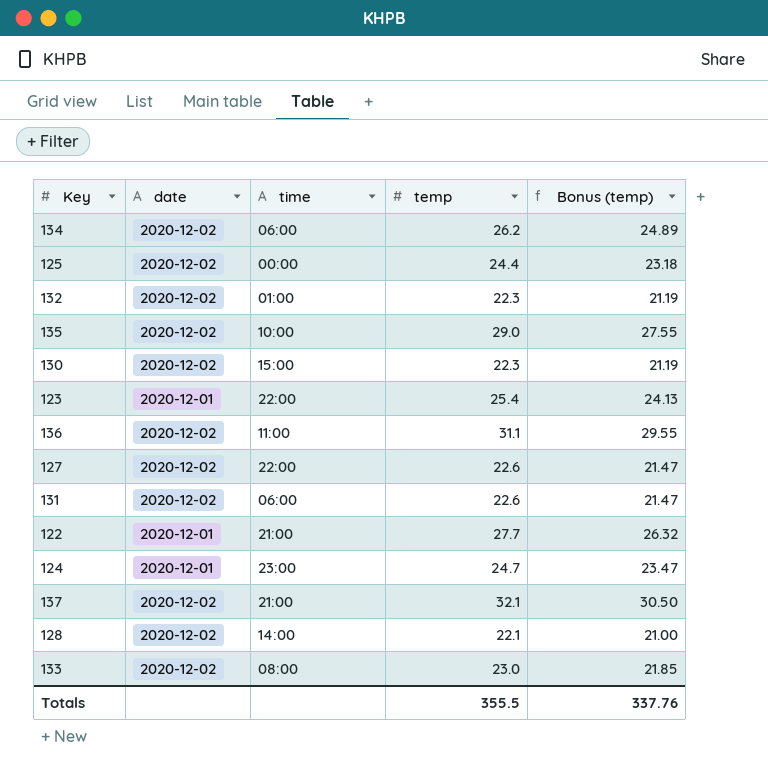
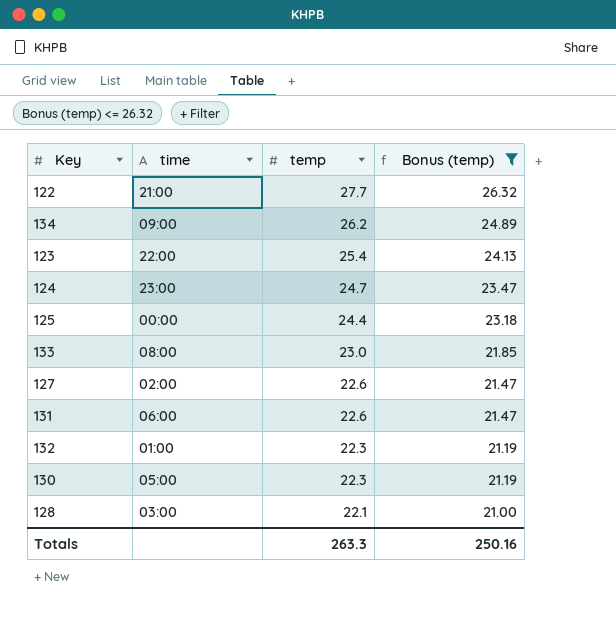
filter: none -> Bonus (temp) <= 26.32
row order: none -> temp descending
column date | position: 2 -> none
134 | time: 06:00 -> 09:00
127 | time: 22:00 -> 02:00
130 | time: 15:00 -> 05:00
128 | time: 14:00 -> 03:00
Totals | temp: 355.5 -> 263.3
Totals | Bonus (temp): 337.76 -> 250.16

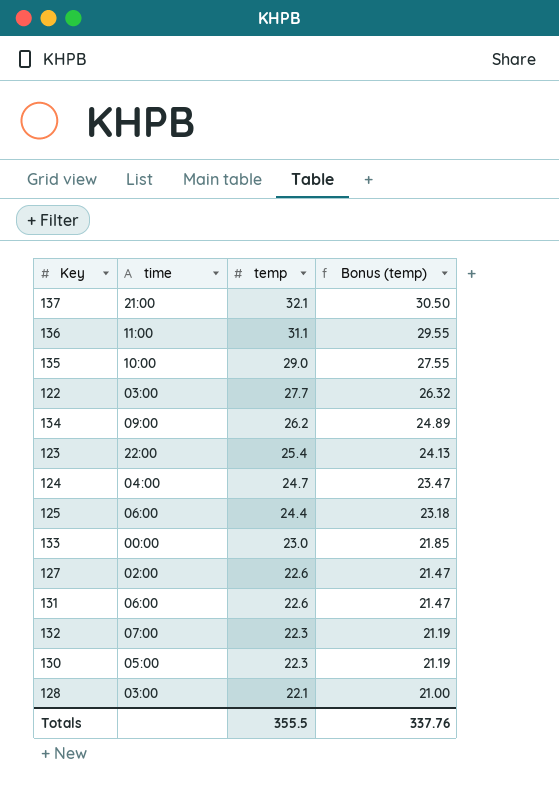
filter: Bonus (temp) <= 26.32 -> none
122 | time: 21:00 -> 03:00
124 | time: 23:00 -> 04:00
125 | time: 00:00 -> 06:00
133 | time: 08:00 -> 00:00
132 | time: 01:00 -> 07:00
Totals | temp: 263.3 -> 355.5
Totals | Bonus (temp): 250.16 -> 337.76

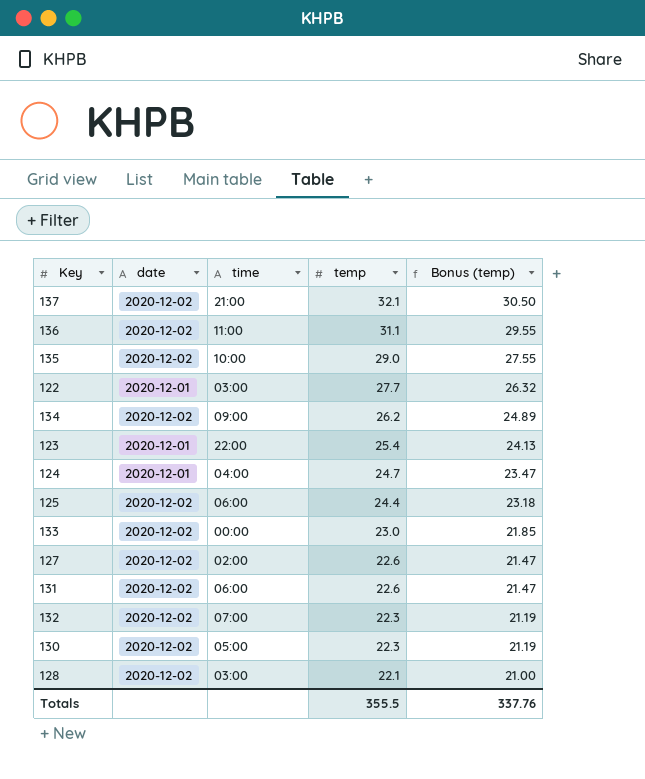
column date | position: none -> 2

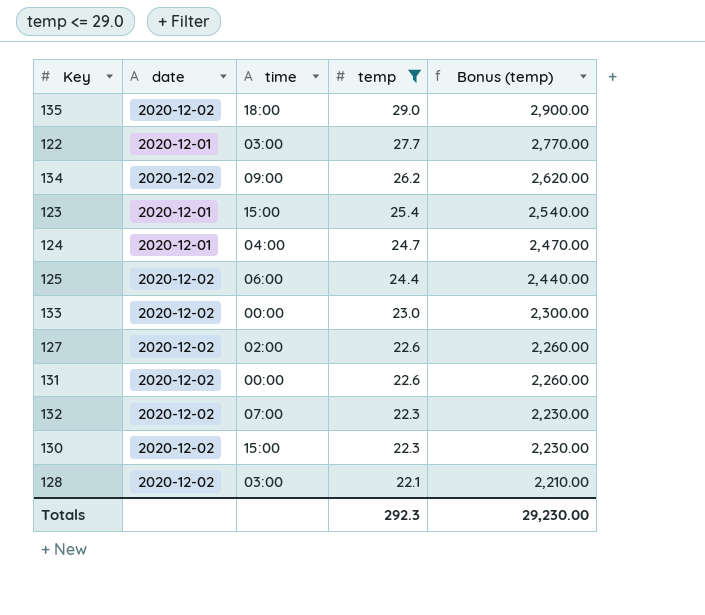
filter: none -> temp <= 29.0
column Bonus (temp) | formula: [temp] * 0.95 -> [temp] * 100
135 | time: 10:00 -> 18:00
123 | time: 22:00 -> 15:00
131 | time: 06:00 -> 00:00
130 | time: 05:00 -> 15:00
Totals | temp: 355.5 -> 292.3
Totals | Bonus (temp): 337.76 -> 29,230.00

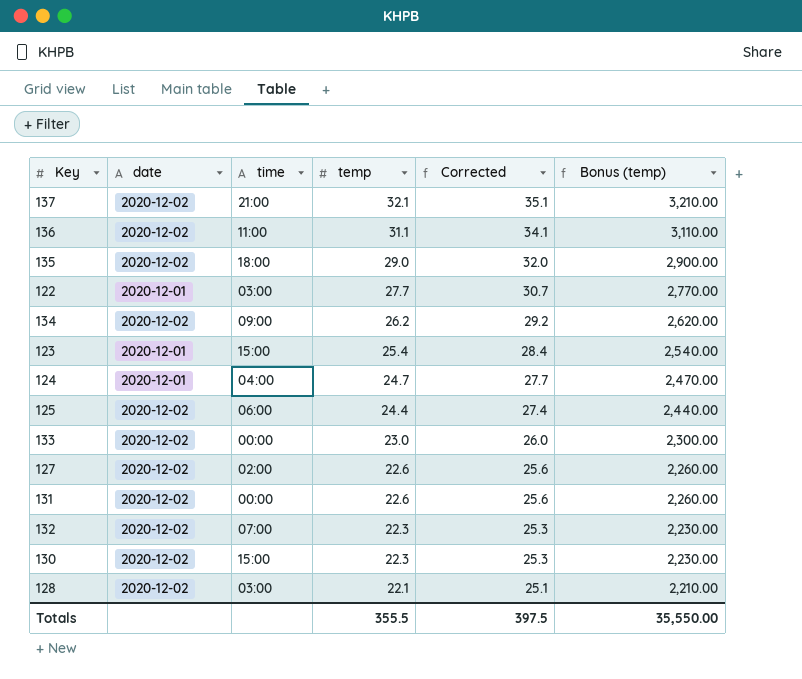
filter: temp <= 29.0 -> none
column Corrected | formula: none -> [temp] + 3
Totals | temp: 292.3 -> 355.5
Totals | Bonus (temp): 29,230.00 -> 35,550.00

